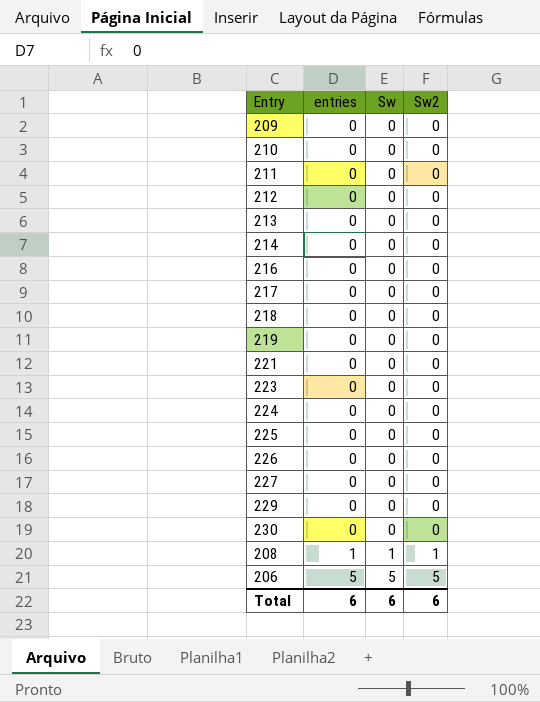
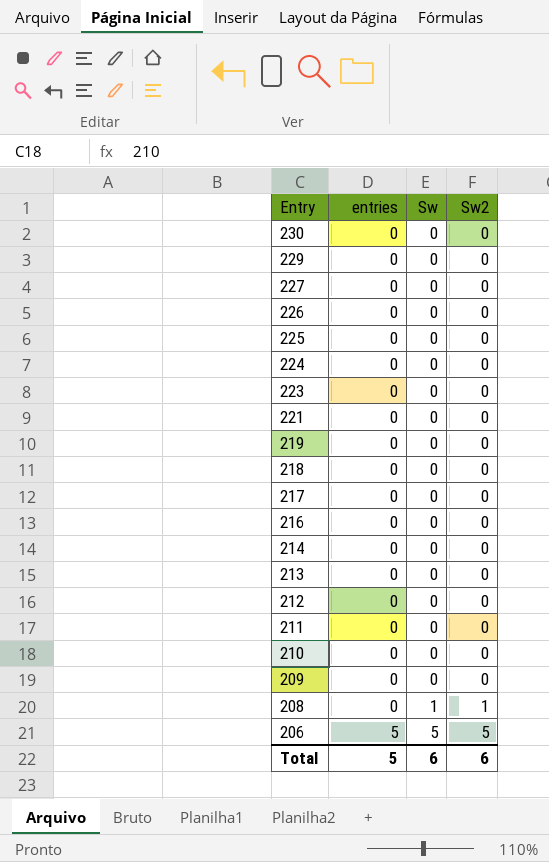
row order: entries ascending -> Entry descending
208 | entries: 1 -> 0
Total | entries: 6 -> 5

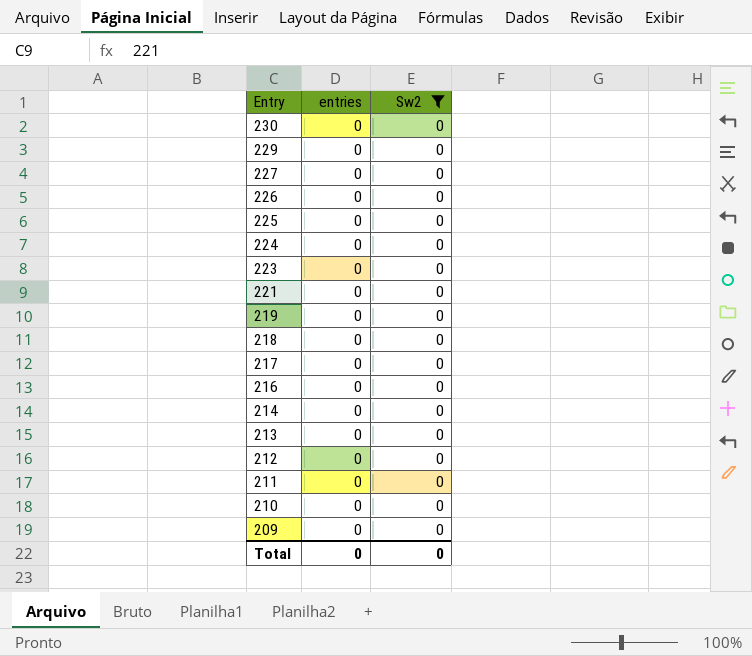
filter: none -> Sw2 = 0
column Sw | position: 3 -> none
Total | entries: 5 -> 0
Total | Sw2: 6 -> 0

